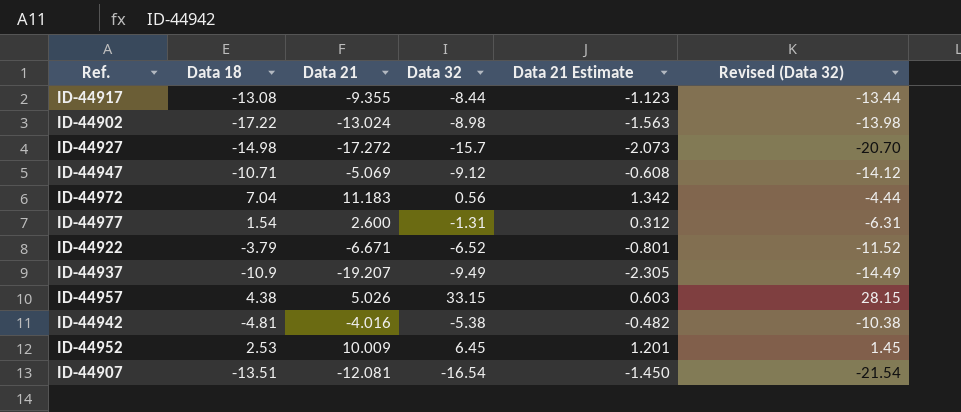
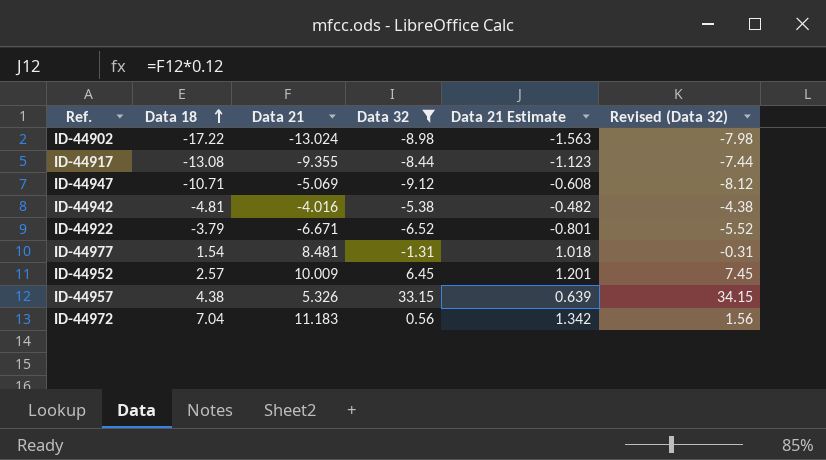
filter: none -> Data 32 >= -9.12
row order: none -> Data 18 ascending
column Revised (Data 32) | formula: [Data 32] - 5 -> [Data 32] + 1
ID-44977 | Data 21: 2.600 -> 8.481
ID-44977 | Data 21 Estimate: 0.312 -> 1.018
ID-44952 | Data 18: 2.53 -> 2.57
ID-44957 | Data 21: 5.026 -> 5.326
ID-44957 | Data 21 Estimate: 0.603 -> 0.639

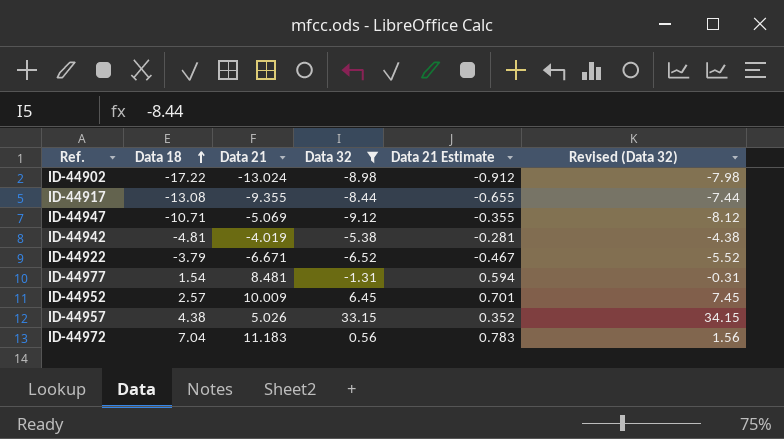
column Data 21 Estimate | formula: [Data 21] * 0.12 -> [Data 21] * 0.07
ID-44942 | Data 21: -4.016 -> -4.019
ID-44957 | Data 21: 5.326 -> 5.026

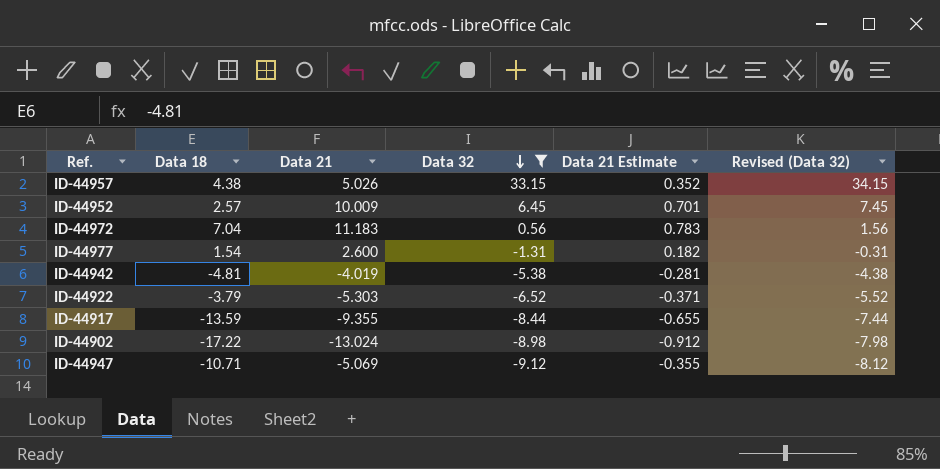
row order: Data 18 ascending -> Data 32 descending
ID-44977 | Data 21: 8.481 -> 2.600
ID-44977 | Data 21 Estimate: 0.594 -> 0.182
ID-44922 | Data 21: -6.671 -> -5.303
ID-44922 | Data 21 Estimate: -0.467 -> -0.371
ID-44917 | Data 18: -13.08 -> -13.59

